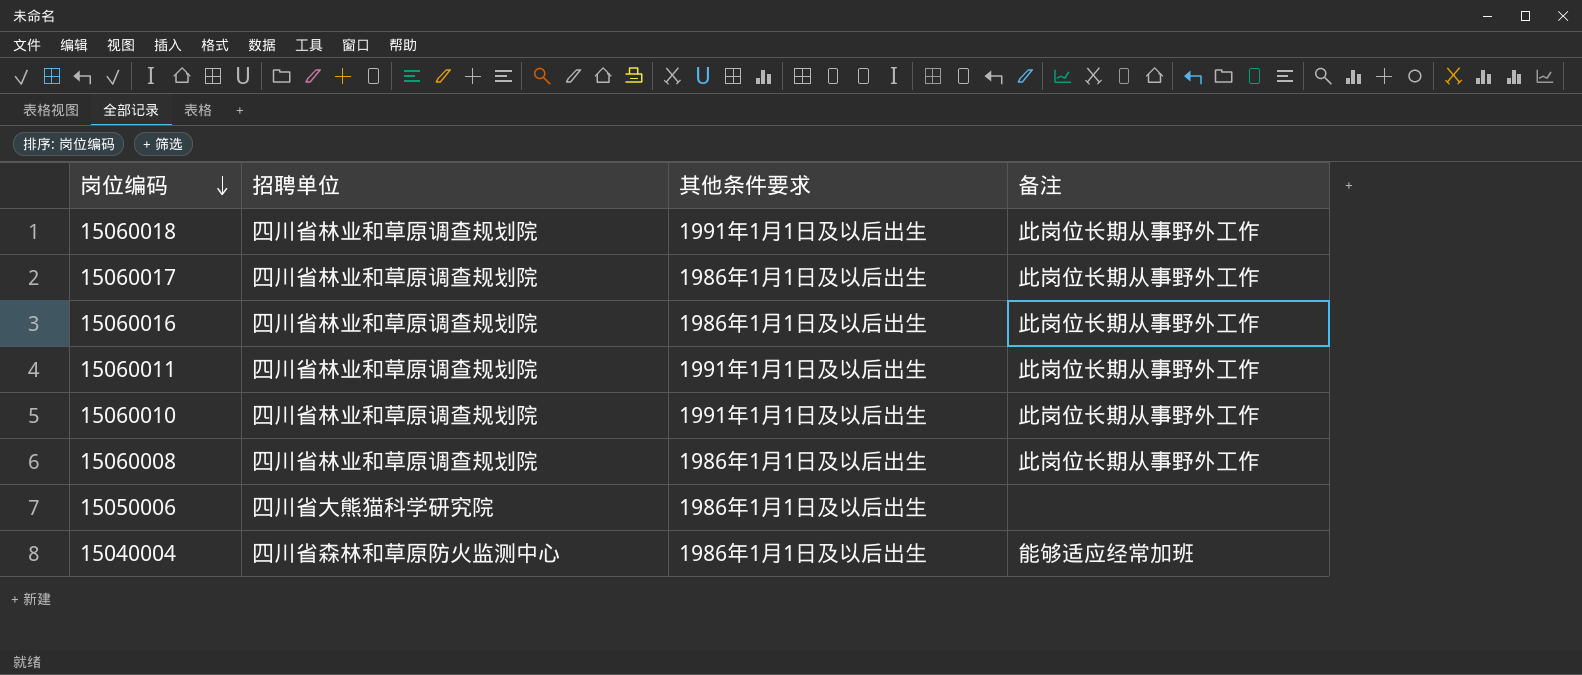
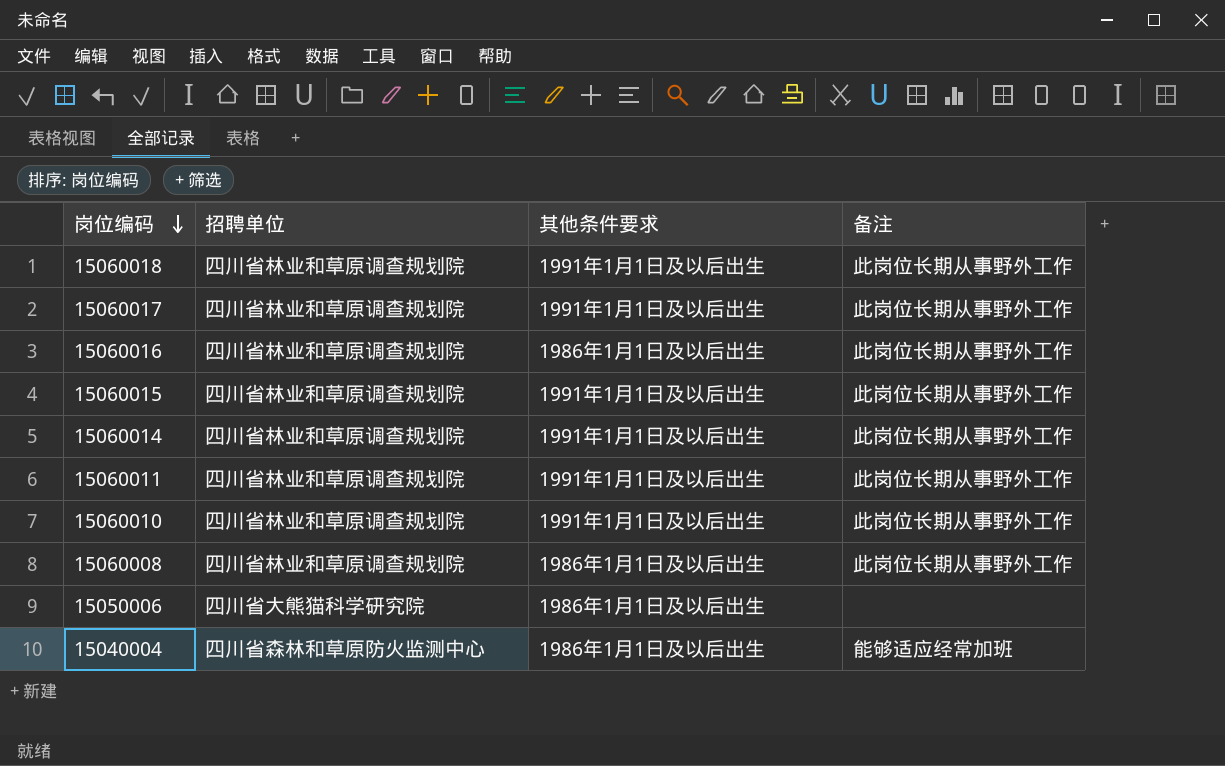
15060017 | 其他条件要求: 1986年1月1日及以后出生 -> 1991年1月1日及以后出生
row 15060015: none -> 四川省林业和草原调查规划院 | 1991年1月1日及以后出生 | 此岗位长期从事野外工作
row 15060014: none -> 四川省林业和草原调查规划院 | 1991年1月1日及以后出生 | 此岗位长期从事野外工作

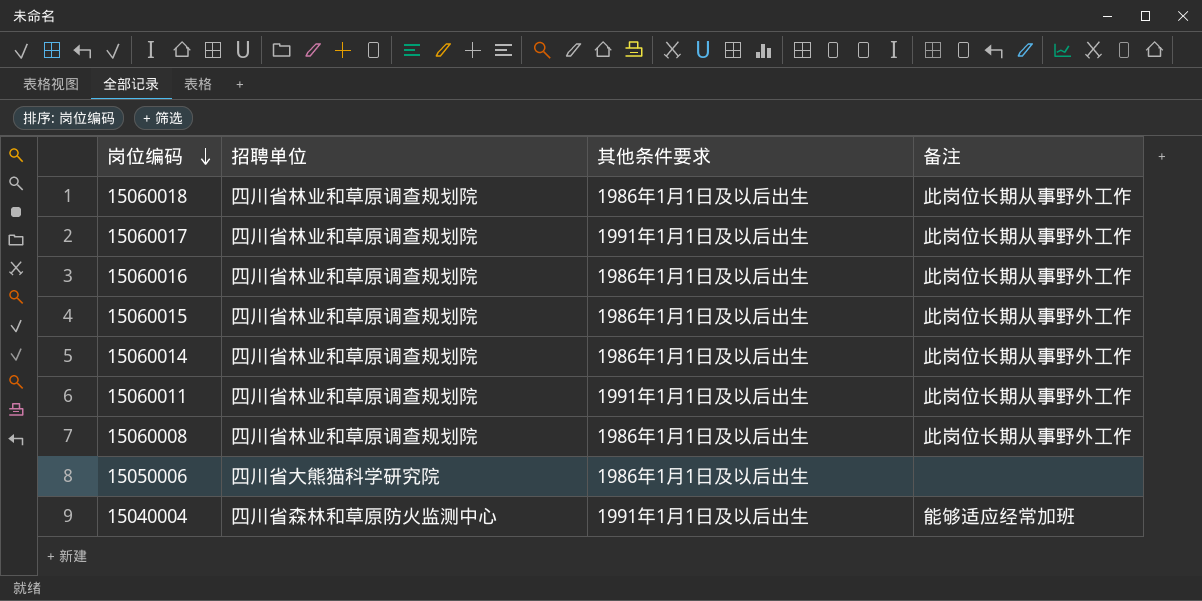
row 15060010: 四川省林业和草原调查规划院 | 1991年1月1日及以后出生 | 此岗位长期从事野外工作 -> none
15060018 | 其他条件要求: 1991年1月1日及以后出生 -> 1986年1月1日及以后出生
15060015 | 其他条件要求: 1991年1月1日及以后出生 -> 1986年1月1日及以后出生
15060014 | 其他条件要求: 1991年1月1日及以后出生 -> 1986年1月1日及以后出生
15040004 | 其他条件要求: 1986年1月1日及以后出生 -> 1991年1月1日及以后出生

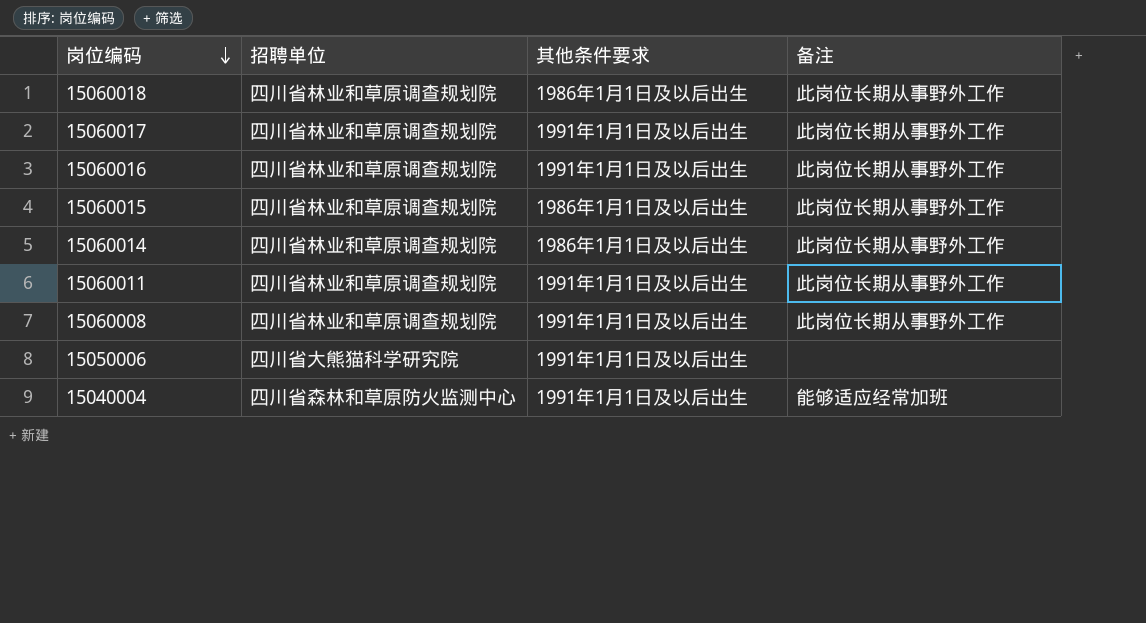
15060016 | 其他条件要求: 1986年1月1日及以后出生 -> 1991年1月1日及以后出生
15060008 | 其他条件要求: 1986年1月1日及以后出生 -> 1991年1月1日及以后出生
15050006 | 其他条件要求: 1986年1月1日及以后出生 -> 1991年1月1日及以后出生

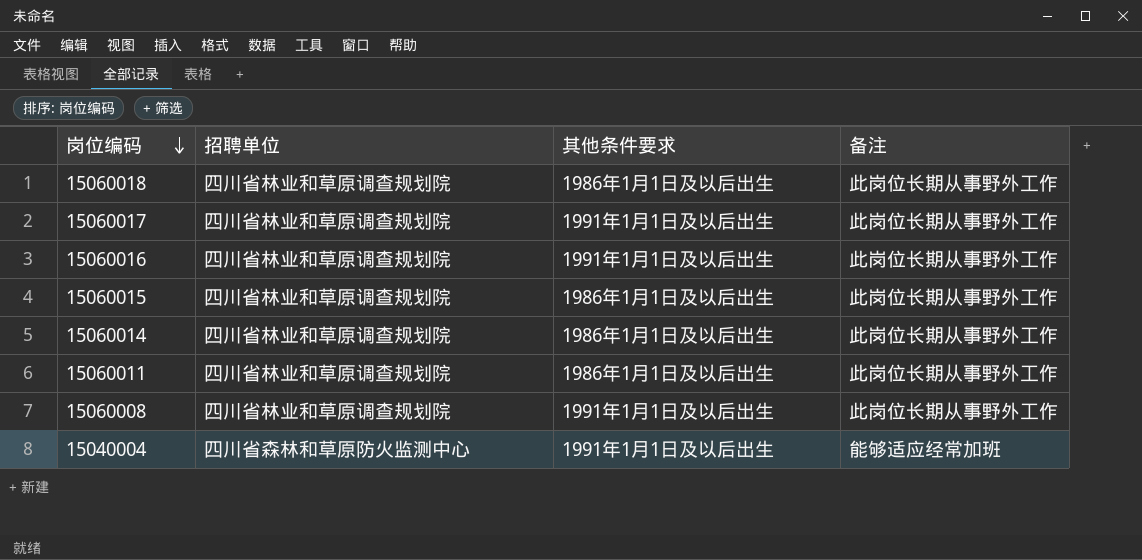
row 15050006: 四川省大熊猫科学研究院 | 1991年1月1日及以后出生 | none -> none
15060011 | 其他条件要求: 1991年1月1日及以后出生 -> 1986年1月1日及以后出生

